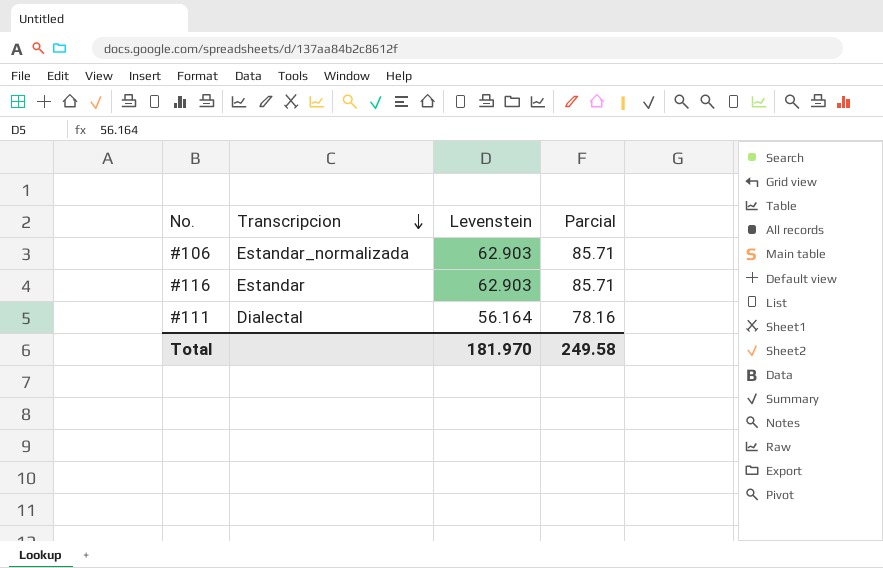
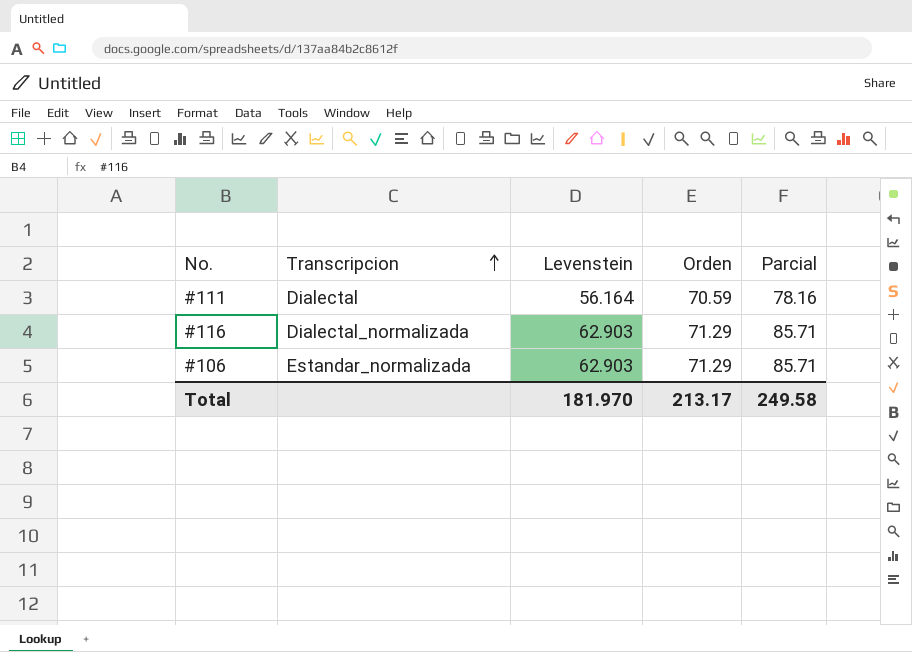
row order: Transcripcion descending -> Transcripcion ascending
column Orden | position: none -> 4
#116 | Transcripcion: Estandar -> Dialectal_normalizada

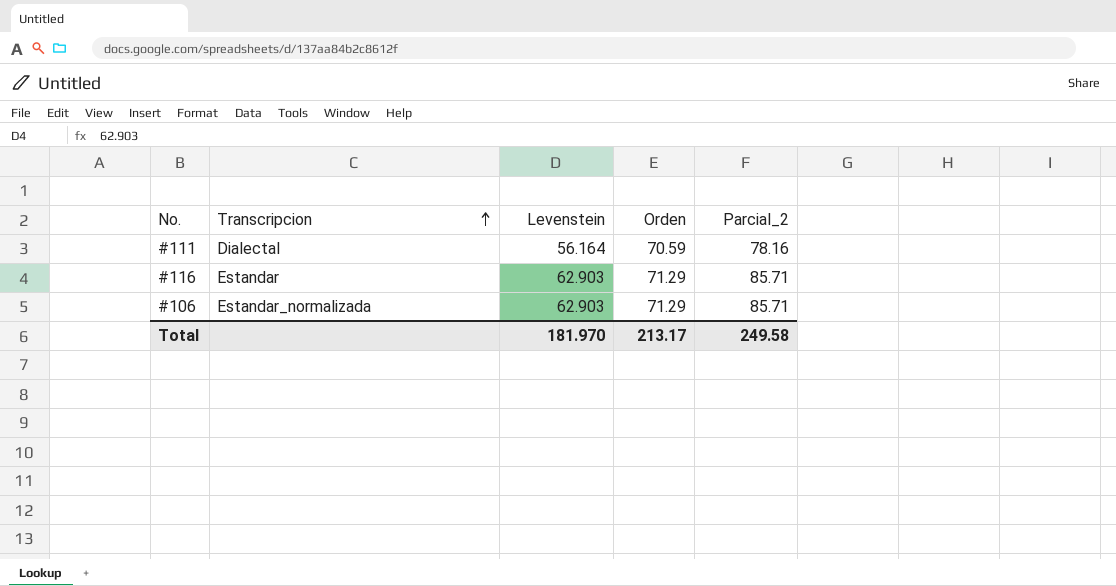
column name: Parcial -> Parcial_2
#116 | Transcripcion: Dialectal_normalizada -> Estandar

